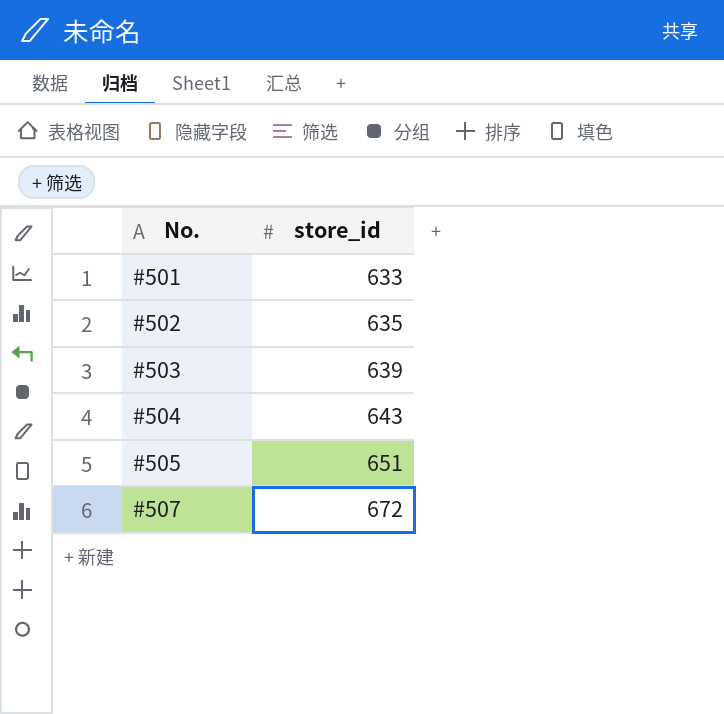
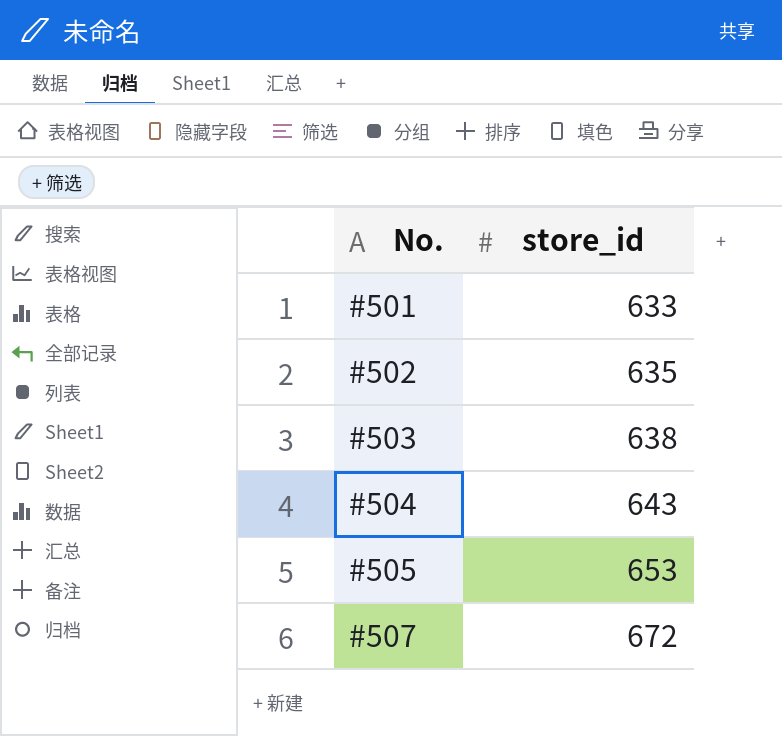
#503 | store_id: 639 -> 638
#505 | store_id: 651 -> 653

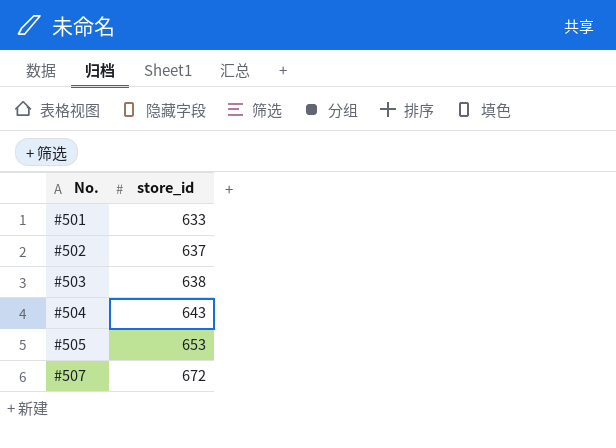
#502 | store_id: 635 -> 637

